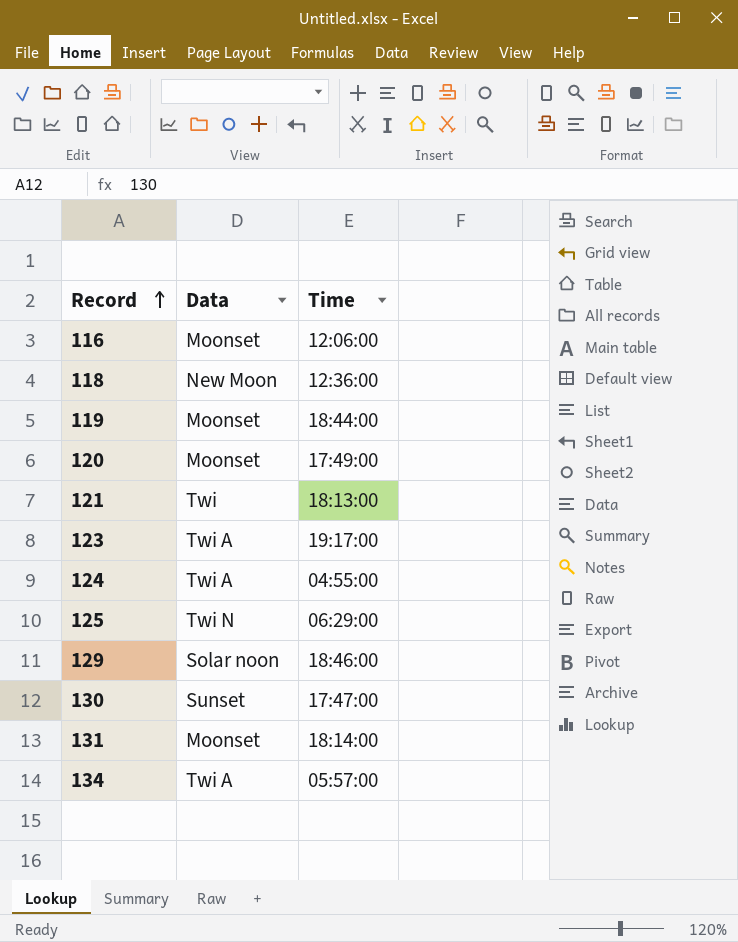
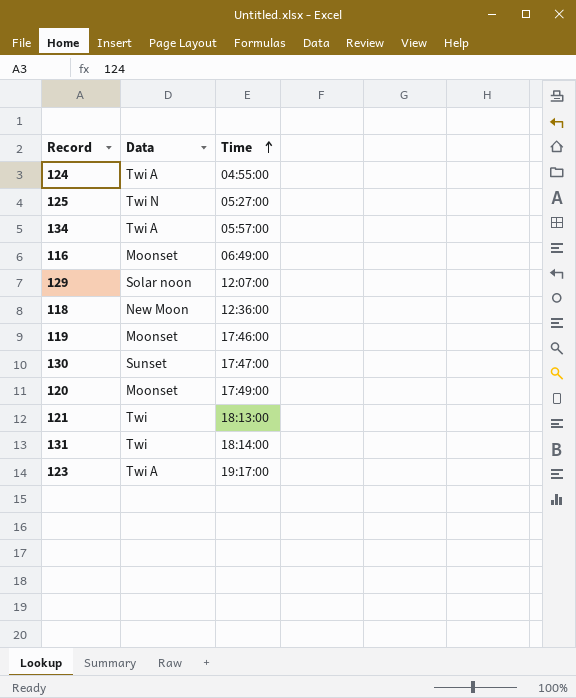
row order: Record ascending -> Time ascending
125 | Time: 06:29:00 -> 05:27:00
116 | Time: 12:06:00 -> 06:49:00
129 | Time: 18:46:00 -> 12:07:00
119 | Time: 18:44:00 -> 17:46:00
131 | Data: Moonset -> Twi

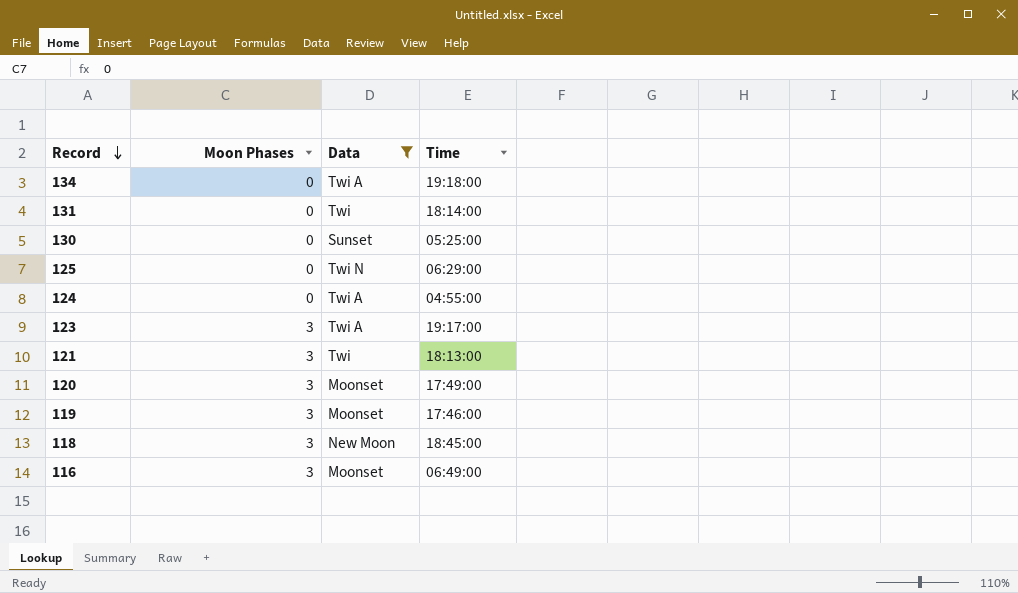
filter: none -> Data != Solar noon
row order: Time ascending -> Record descending
column Moon Phases | position: none -> 2
134 | Time: 05:57:00 -> 19:18:00
130 | Time: 17:47:00 -> 05:25:00
125 | Time: 05:27:00 -> 06:29:00
118 | Time: 12:36:00 -> 18:45:00

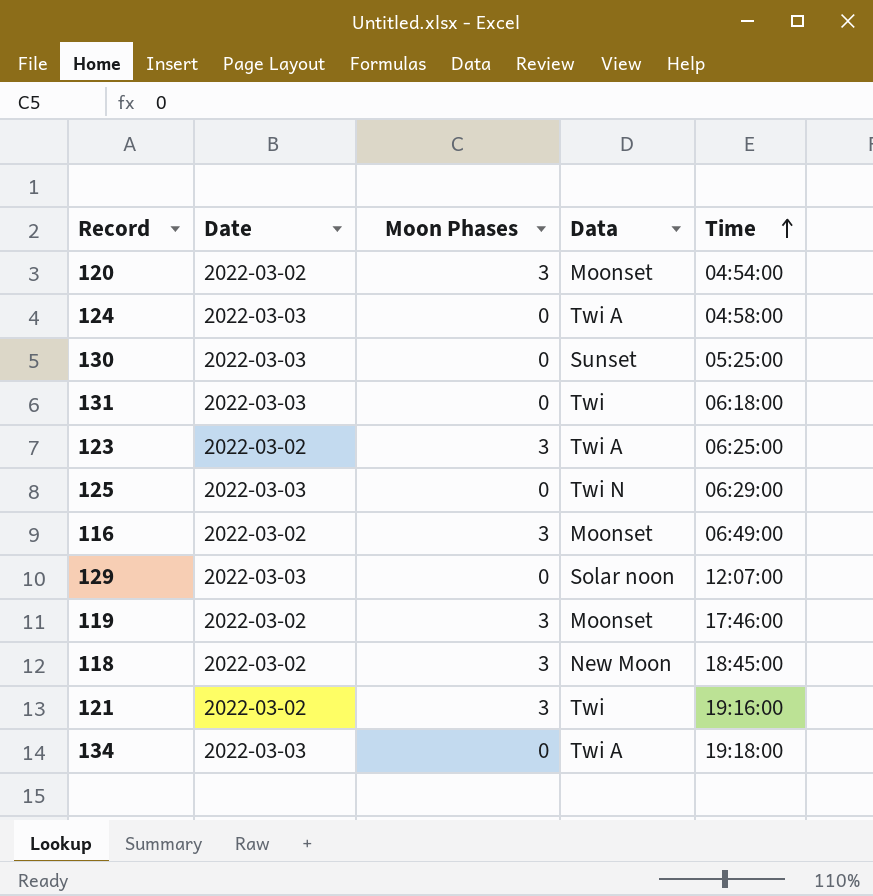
filter: Data != Solar noon -> none
row order: Record descending -> Time ascending
column Date | position: none -> 2
120 | Time: 17:49:00 -> 04:54:00
124 | Time: 04:55:00 -> 04:58:00
131 | Time: 18:14:00 -> 06:18:00
123 | Time: 19:17:00 -> 06:25:00
121 | Time: 18:13:00 -> 19:16:00

